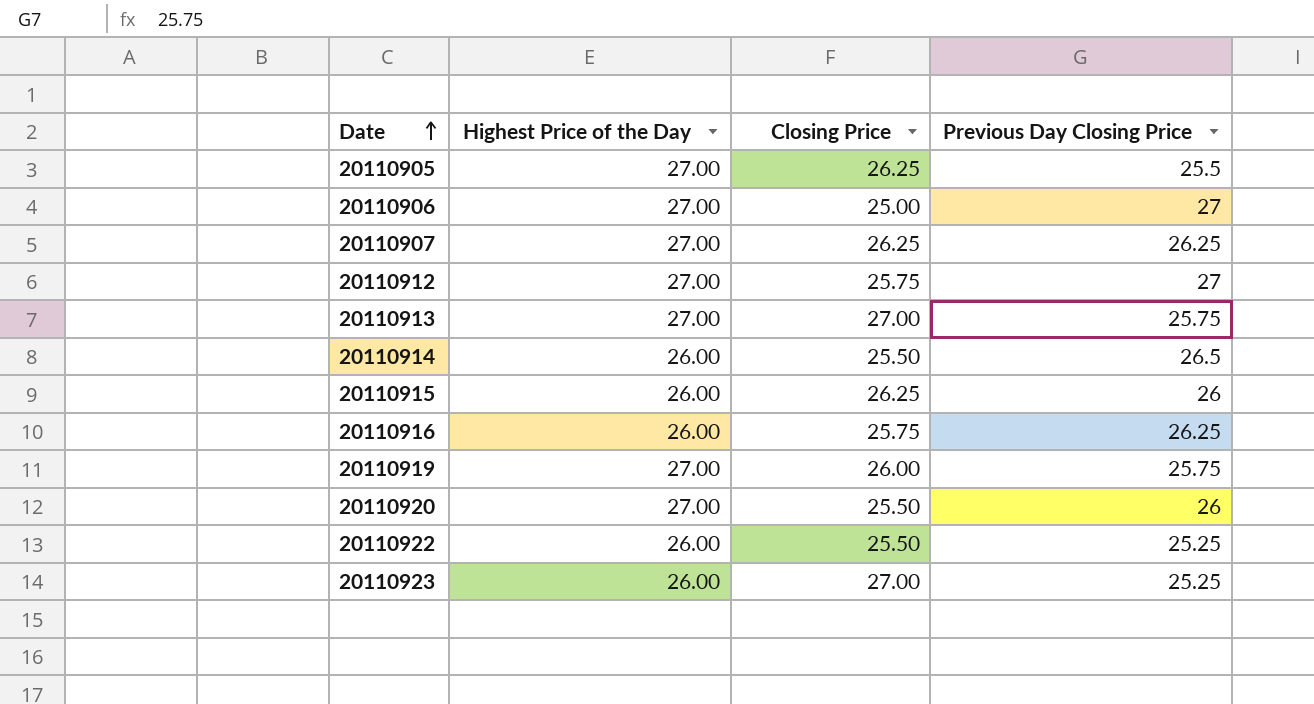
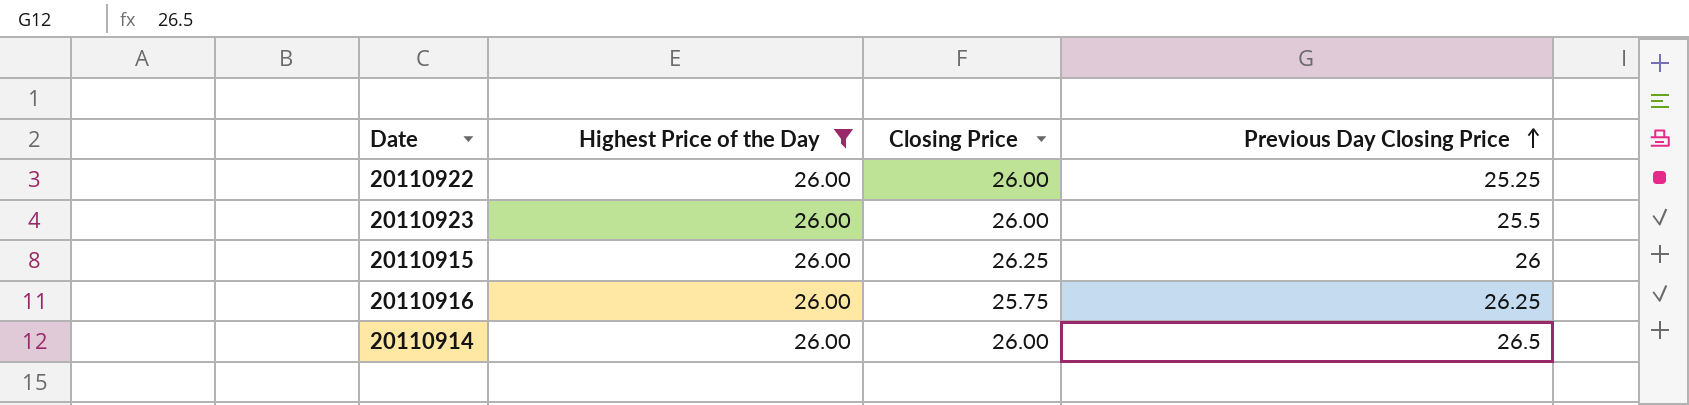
filter: none -> Highest Price of the Day = 26.00
row order: Date ascending -> Previous Day Closing Price ascending
20110922 | Closing Price: 25.50 -> 26.00
20110923 | Closing Price: 27.00 -> 26.00
20110923 | Previous Day Closing Price: 25.25 -> 25.5
20110914 | Closing Price: 25.50 -> 26.00

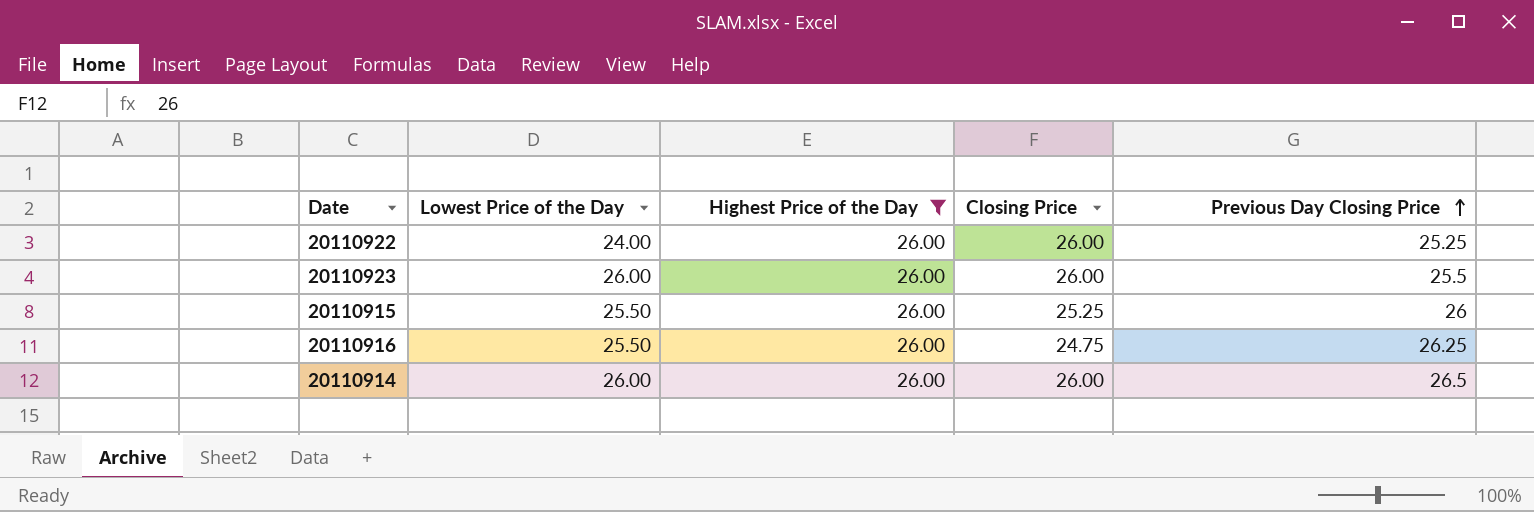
column Lowest Price of the Day | position: none -> 2
20110915 | Closing Price: 26.25 -> 25.25
20110916 | Closing Price: 25.75 -> 24.75

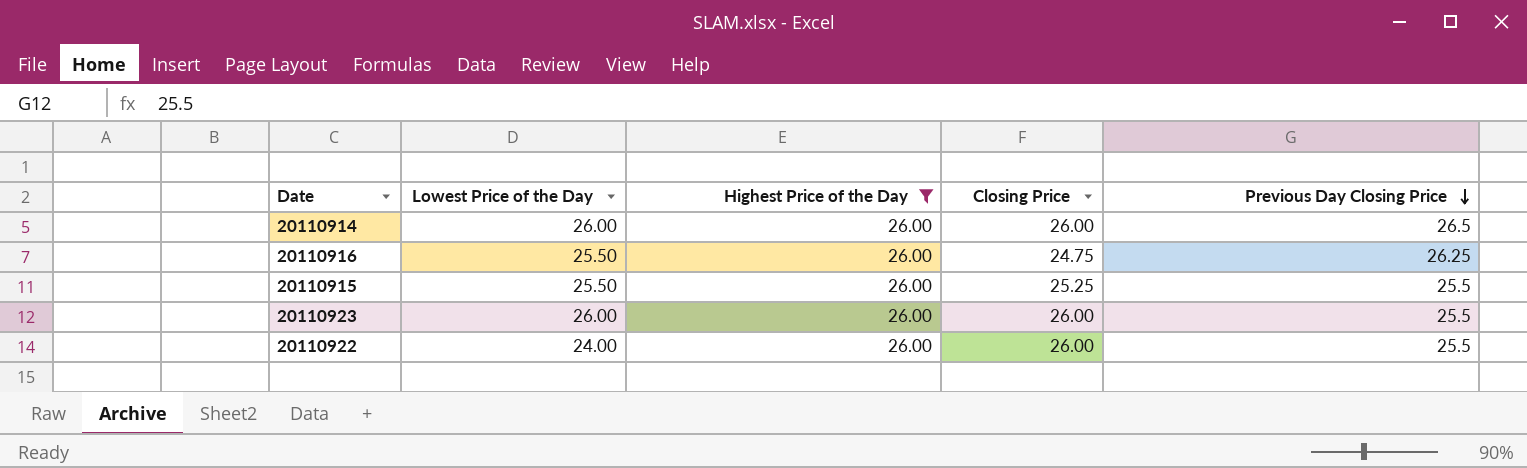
row order: Previous Day Closing Price ascending -> Previous Day Closing Price descending
20110915 | Previous Day Closing Price: 26 -> 25.5
20110922 | Previous Day Closing Price: 25.25 -> 25.5

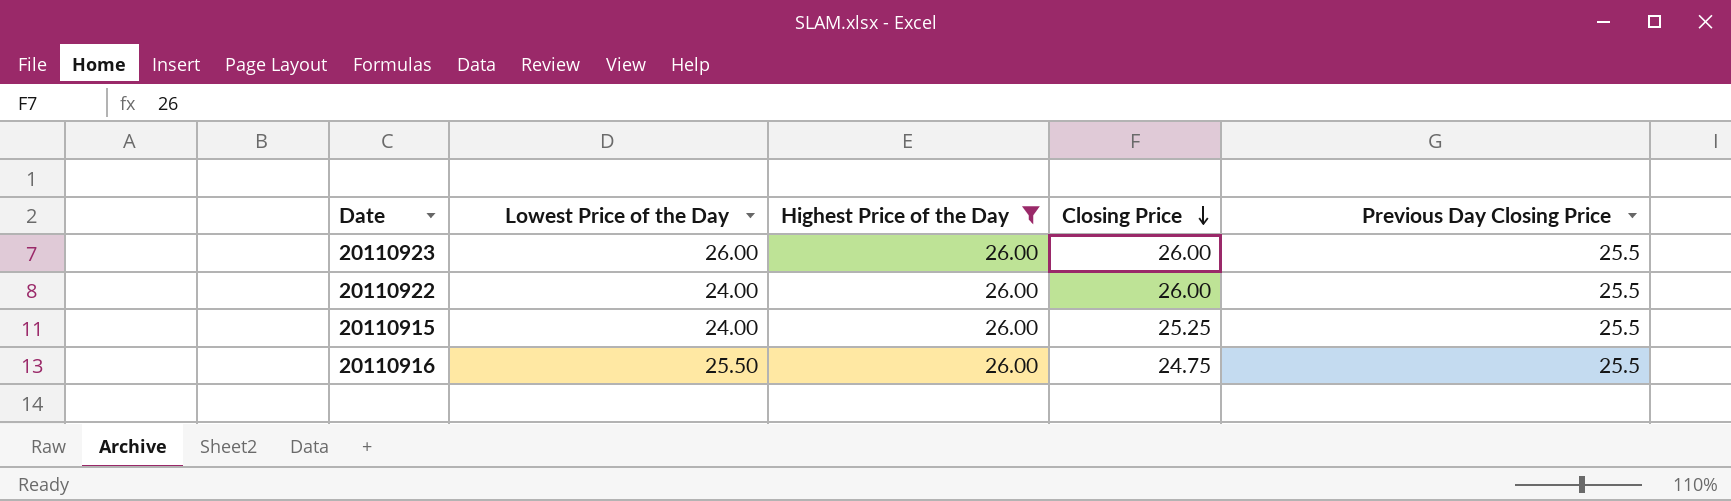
row order: Previous Day Closing Price descending -> Closing Price descending
row 20110914: 26.00 | 26.00 | 26.00 | 26.5 -> none
20110915 | Lowest Price of the Day: 25.50 -> 24.00
20110916 | Previous Day Closing Price: 26.25 -> 25.5

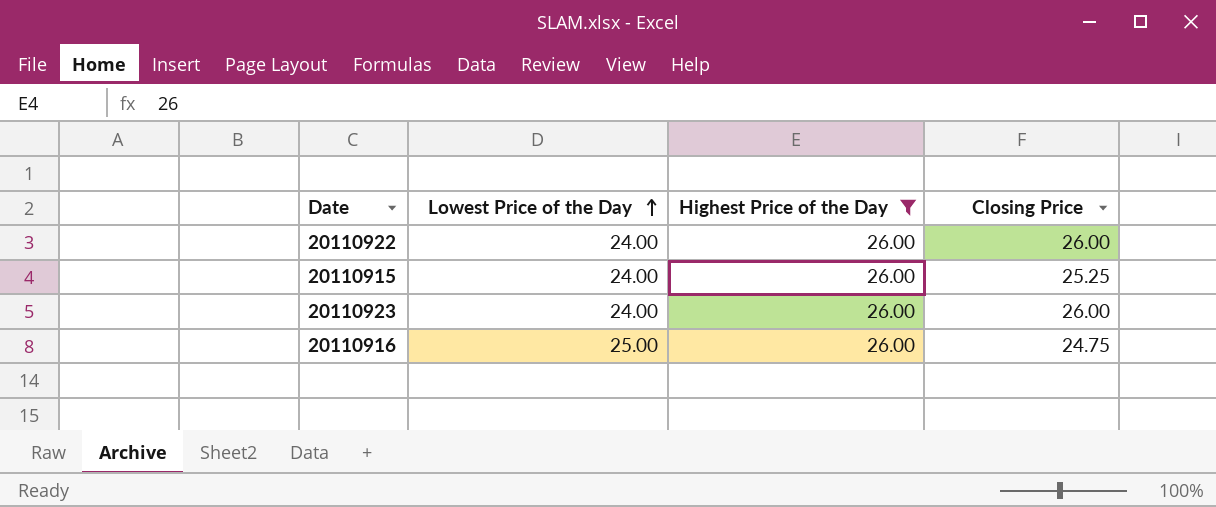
row order: Closing Price descending -> Lowest Price of the Day ascending
column Previous Day Closing Price | position: 5 -> none
20110923 | Lowest Price of the Day: 26.00 -> 24.00
20110916 | Lowest Price of the Day: 25.50 -> 25.00

